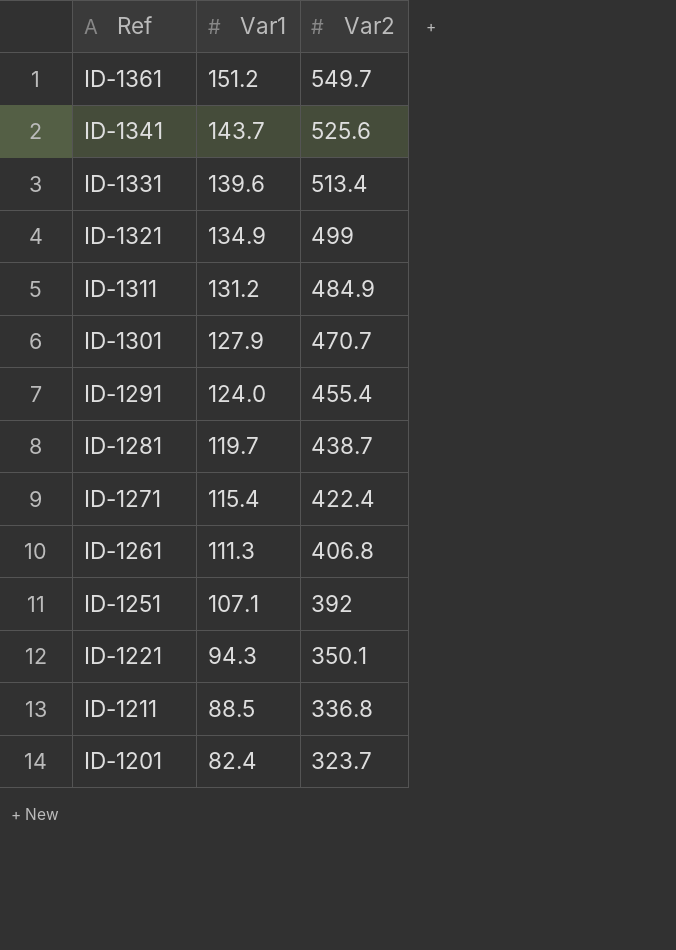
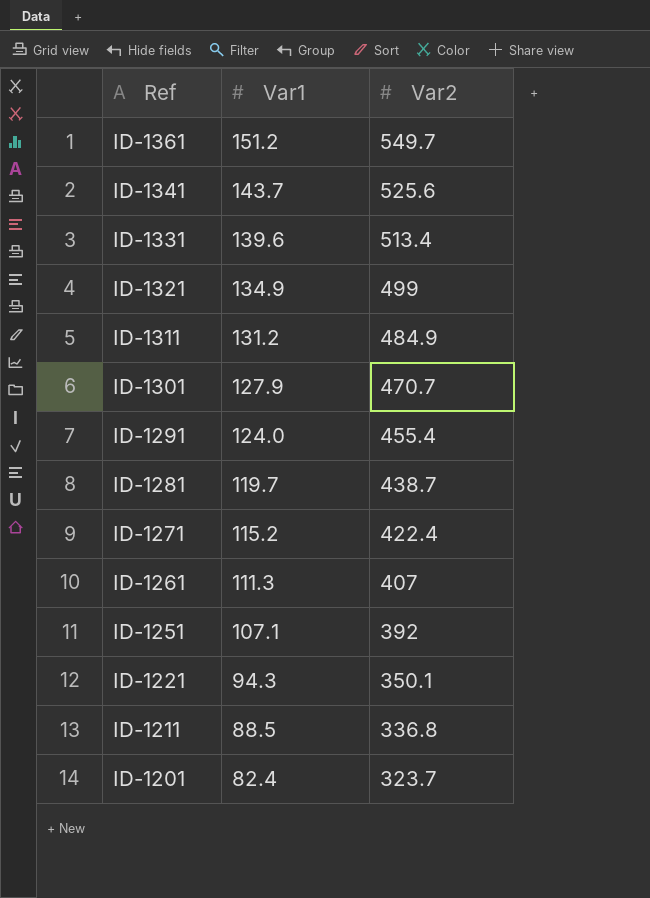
ID-1271 | Var1: 115.4 -> 115.2
ID-1261 | Var2: 406.8 -> 407

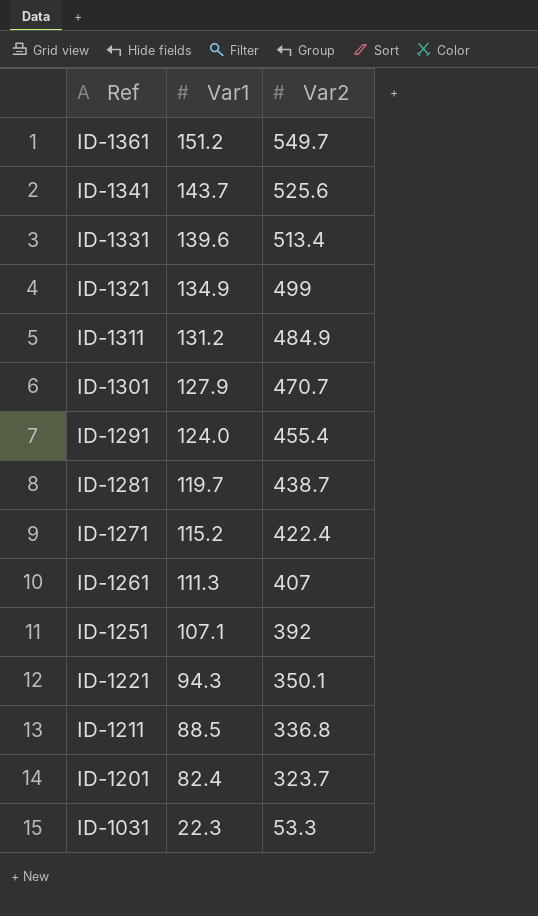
row ID-1031: none -> 22.3 | 53.3

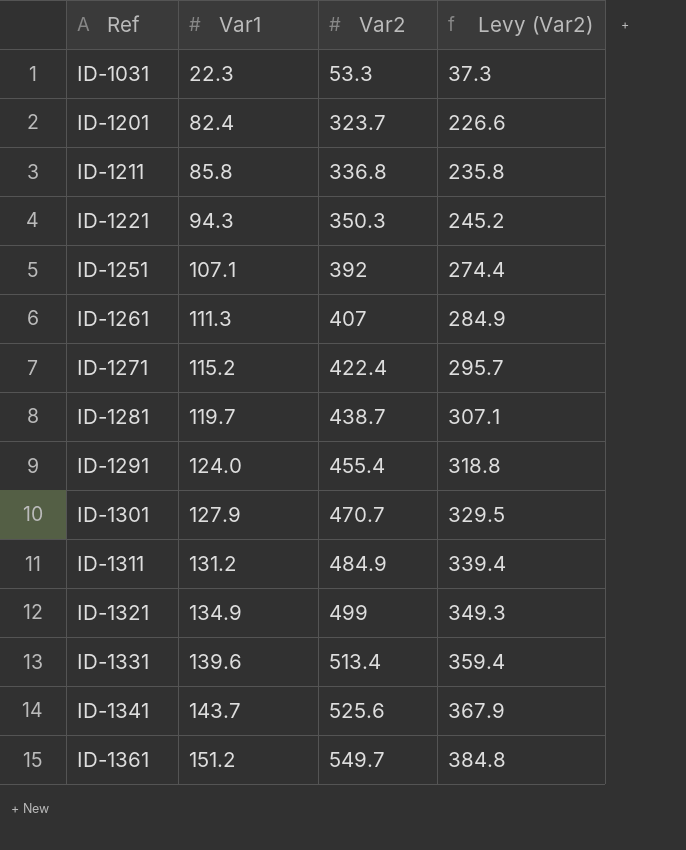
row order: Ref descending -> Ref ascending
column Levy (Var2) | formula: none -> [Var2] * 0.7
ID-1211 | Var1: 88.5 -> 85.8
ID-1221 | Var2: 350.1 -> 350.3

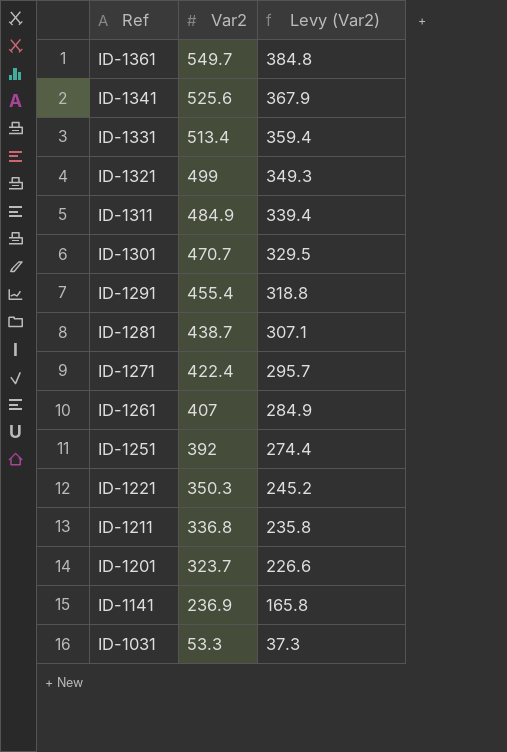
row order: Ref ascending -> Ref descending
column Var1 | position: 2 -> none
row ID-1141: none -> 236.9 | 165.8

